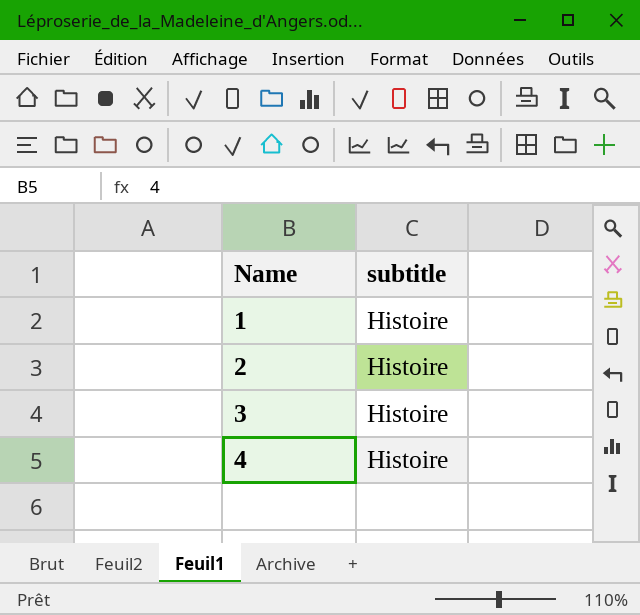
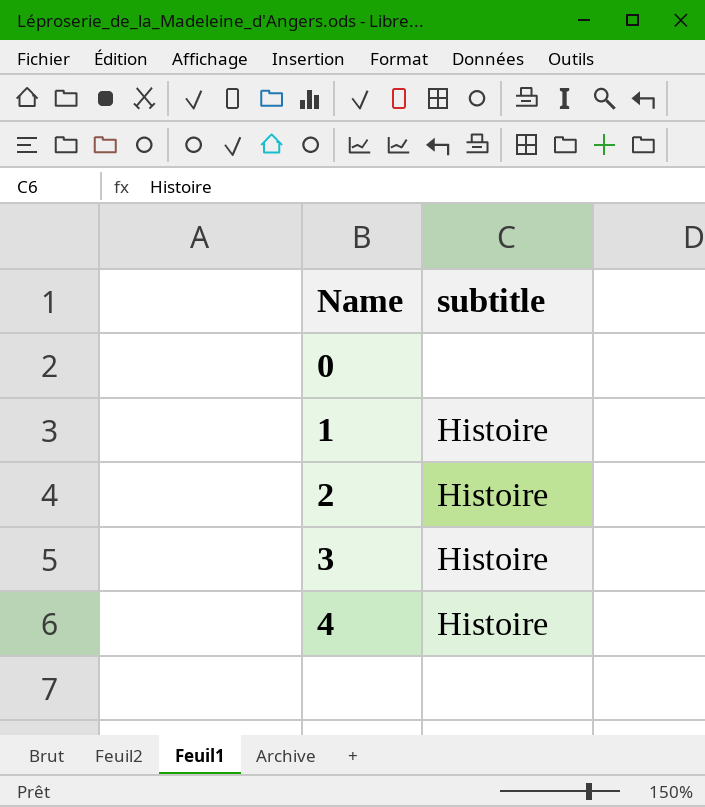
row 0: none -> none

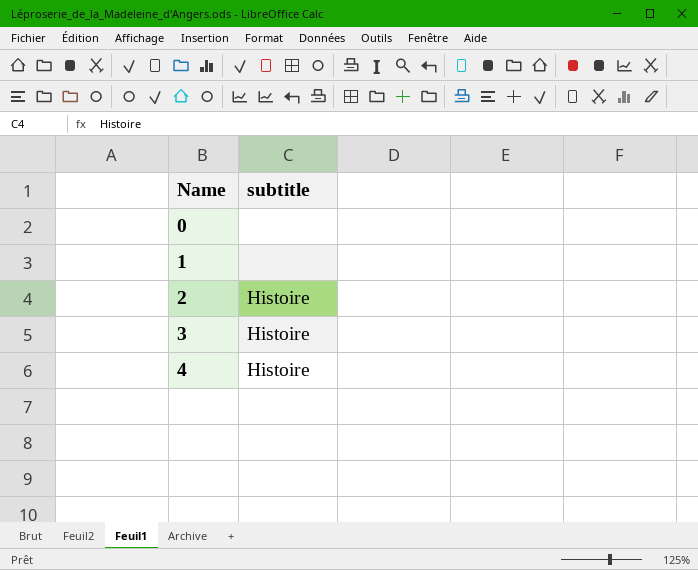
1 | subtitle: Histoire -> none

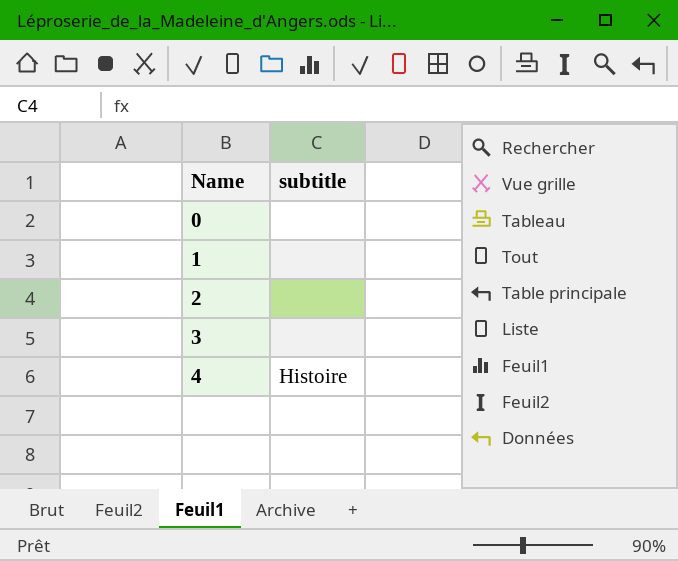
2 | subtitle: Histoire -> none
3 | subtitle: Histoire -> none

